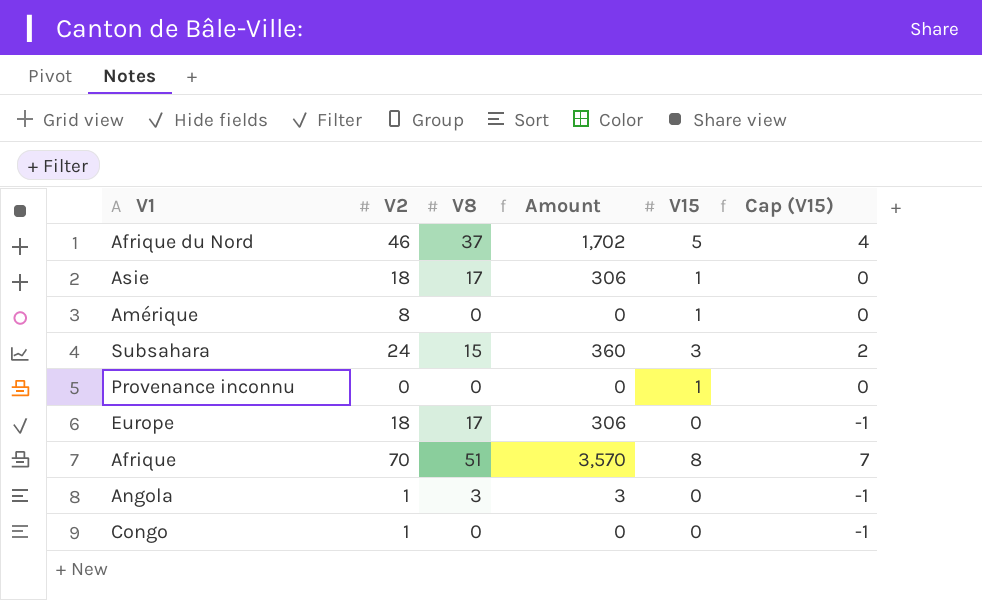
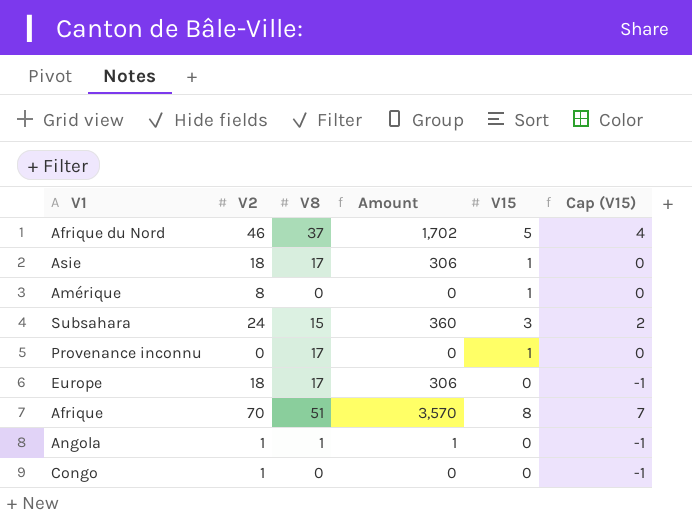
Provenance inconnu | V8: 0 -> 17
Angola | V8: 3 -> 1
Angola | Amount: 3 -> 1

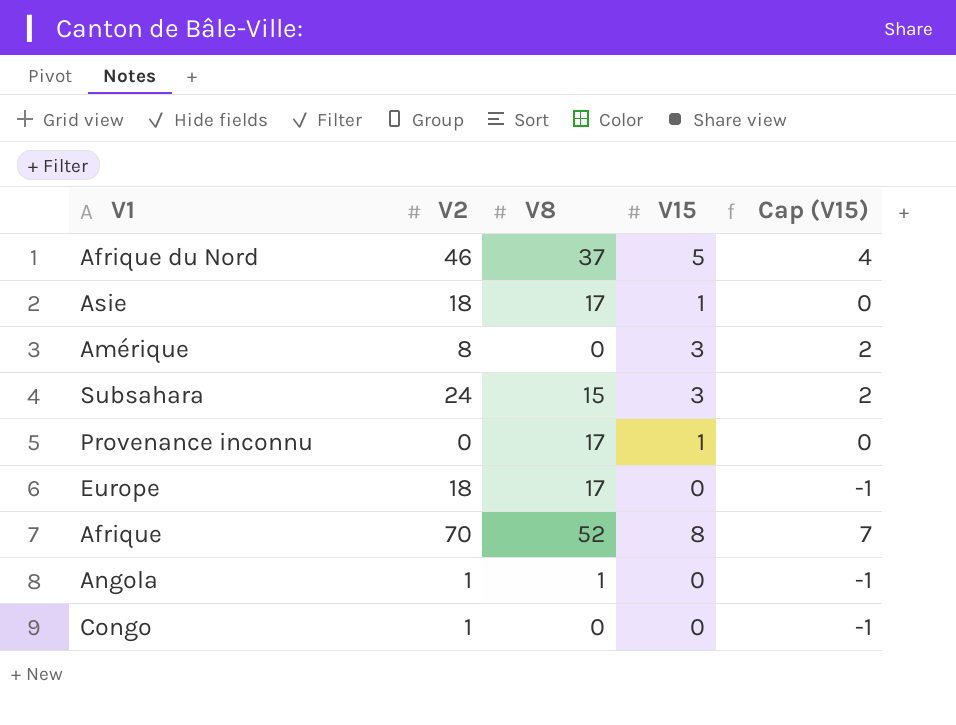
column Amount | formula: [V2] * [V8] -> none
Amérique | V15: 1 -> 3
Amérique | Cap (V15): 0 -> 2
Afrique | V8: 51 -> 52

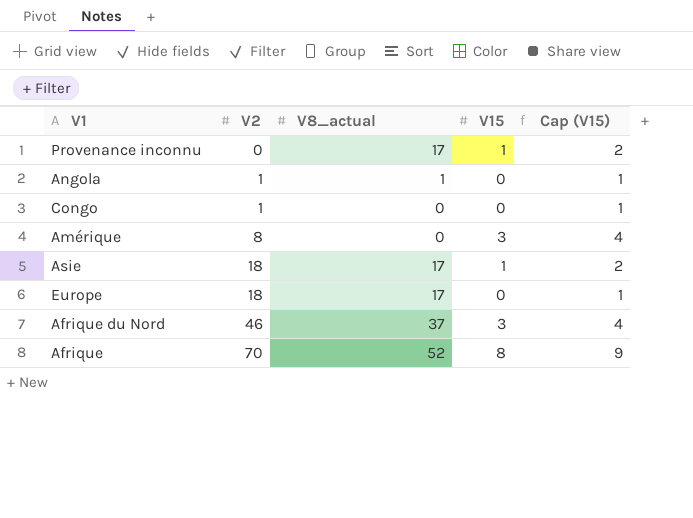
row order: none -> V2 ascending
column name: V8 -> V8_actual
column Cap (V15) | formula: [V15] - 1 -> [V15] + 1
row Subsahara: 24 | 15 | 3 | 2 -> none
Afrique du Nord | V15: 5 -> 3

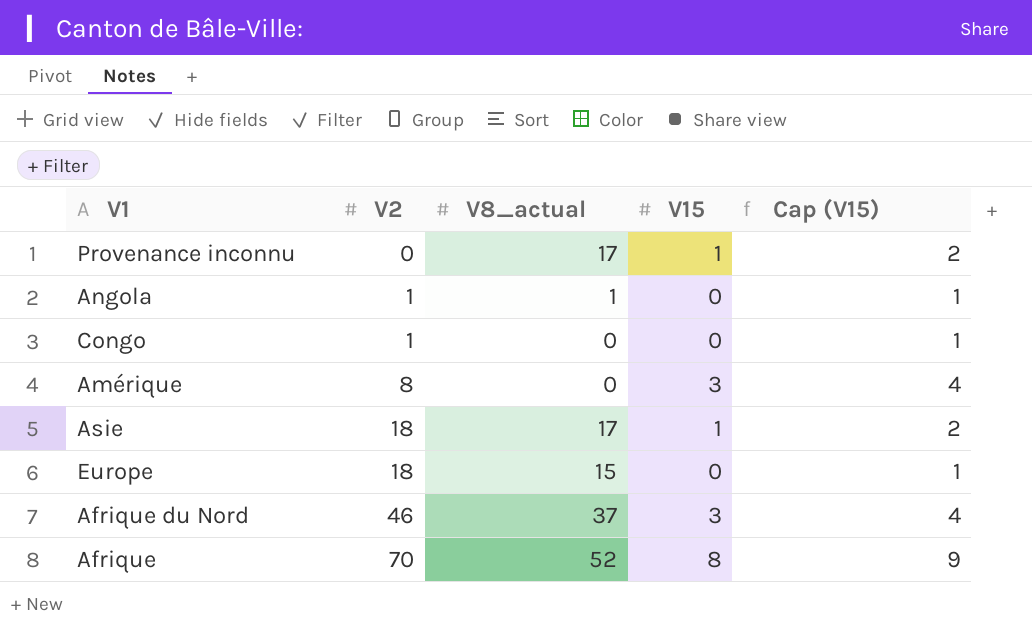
Europe | V8_actual: 17 -> 15

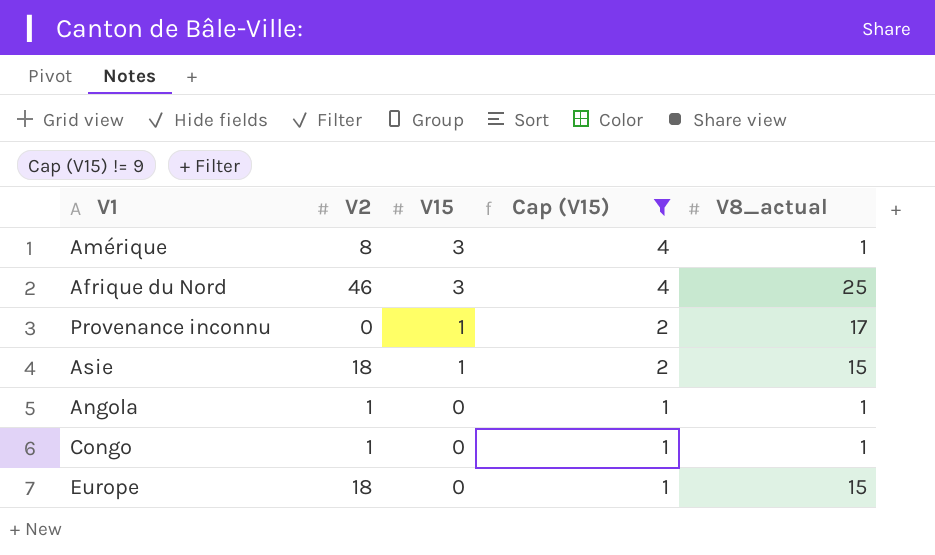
filter: none -> Cap (V15) != 9
row order: V2 ascending -> V15 descending
column V8_actual | position: 3 -> 5
Amérique | V8_actual: 0 -> 1
Afrique du Nord | V8_actual: 37 -> 25
Asie | V8_actual: 17 -> 15
Congo | V8_actual: 0 -> 1

